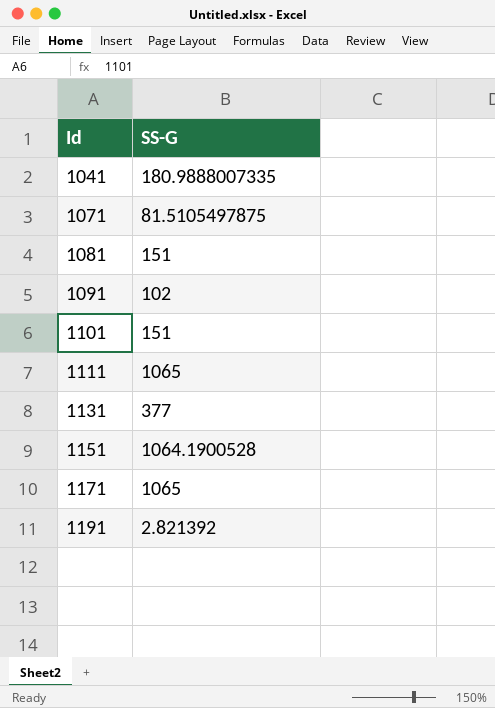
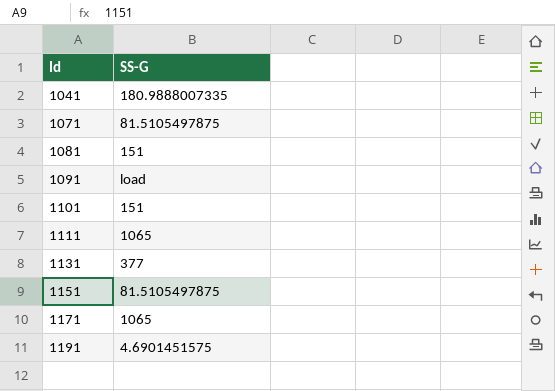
1091 | SS-G: 102 -> load
1151 | SS-G: 1064.1900528 -> 81.5105497875
1191 | SS-G: 2.821392 -> 4.6901451575

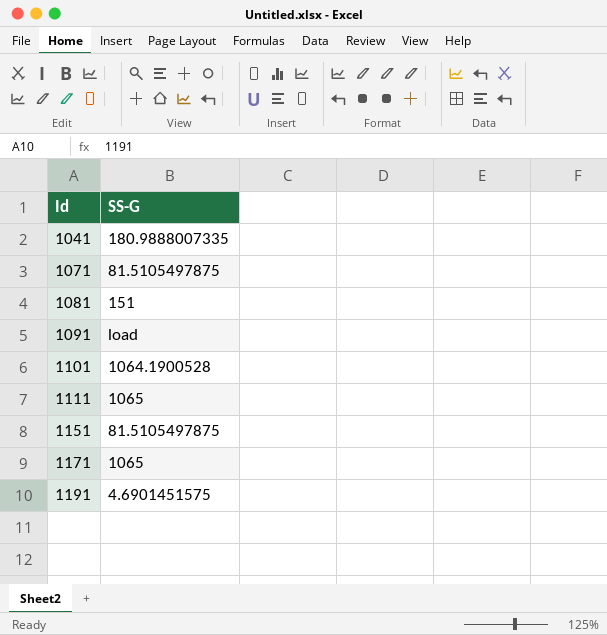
row 1131: 377 -> none
1101 | SS-G: 151 -> 1064.1900528

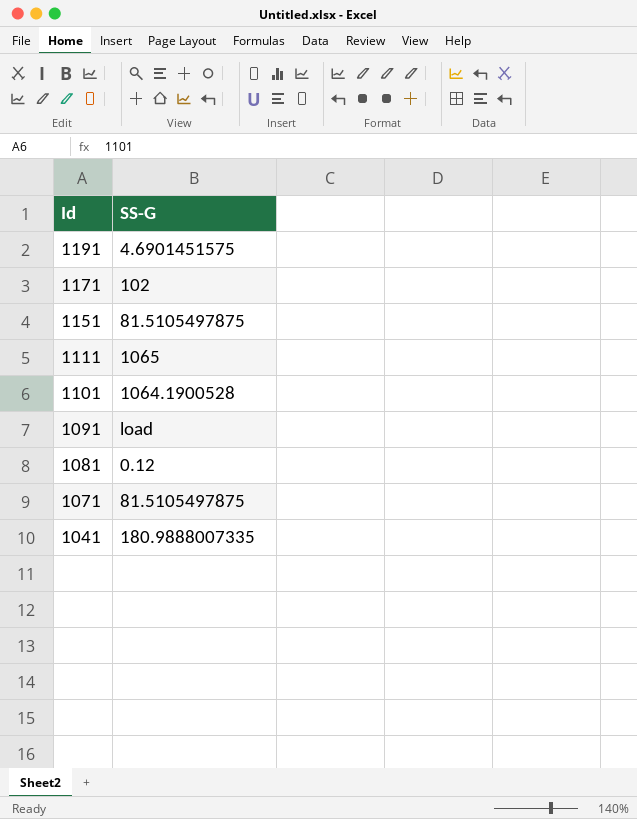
row order: Id ascending -> Id descending
1171 | SS-G: 1065 -> 102
1081 | SS-G: 151 -> 0.12

